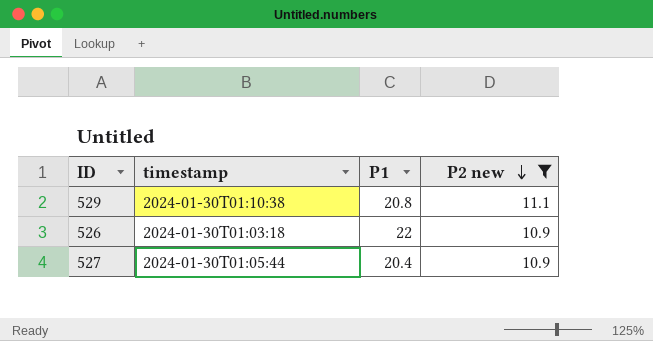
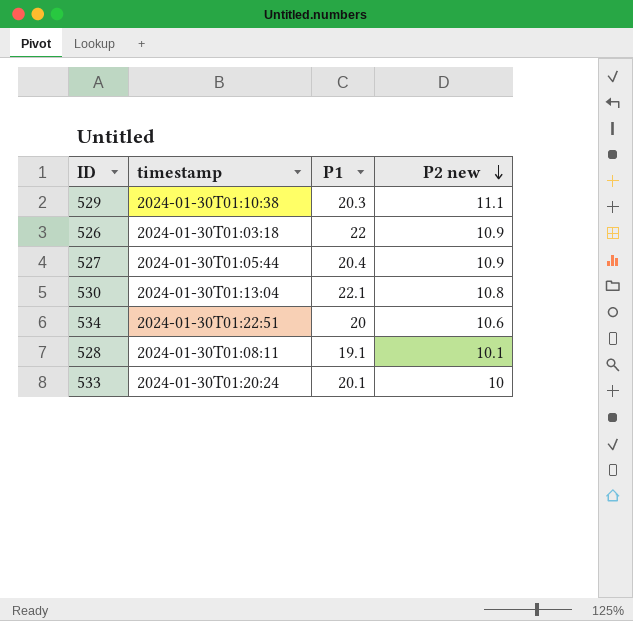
filter: P2 new >= 10.9 -> none
529 | P1: 20.8 -> 20.3

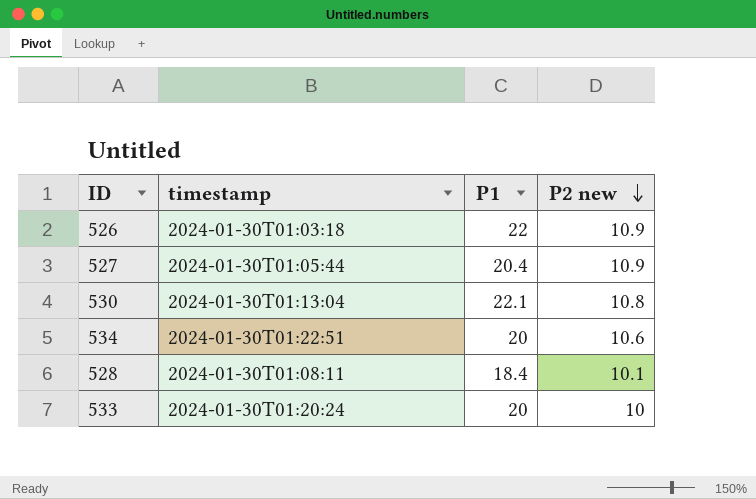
row 529: 2024-01-30T01:10:38 | 20.3 | 11.1 -> none
528 | P1: 19.1 -> 18.4
533 | P1: 20.1 -> 20

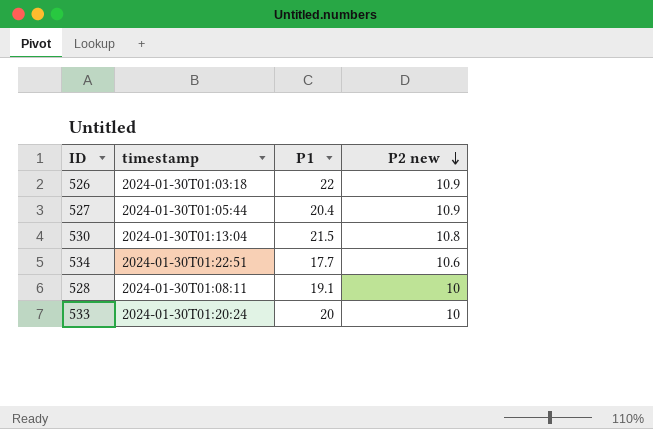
530 | P1: 22.1 -> 21.5
534 | P1: 20 -> 17.7
528 | P1: 18.4 -> 19.1
528 | P2 new: 10.1 -> 10

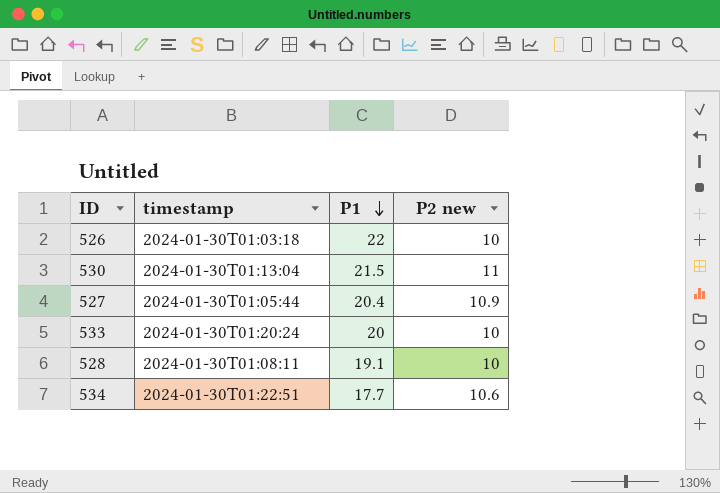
row order: P2 new descending -> P1 descending
526 | P2 new: 10.9 -> 10
530 | P2 new: 10.8 -> 11

